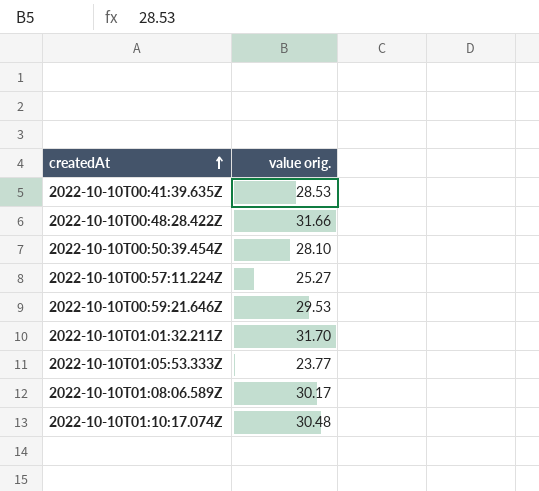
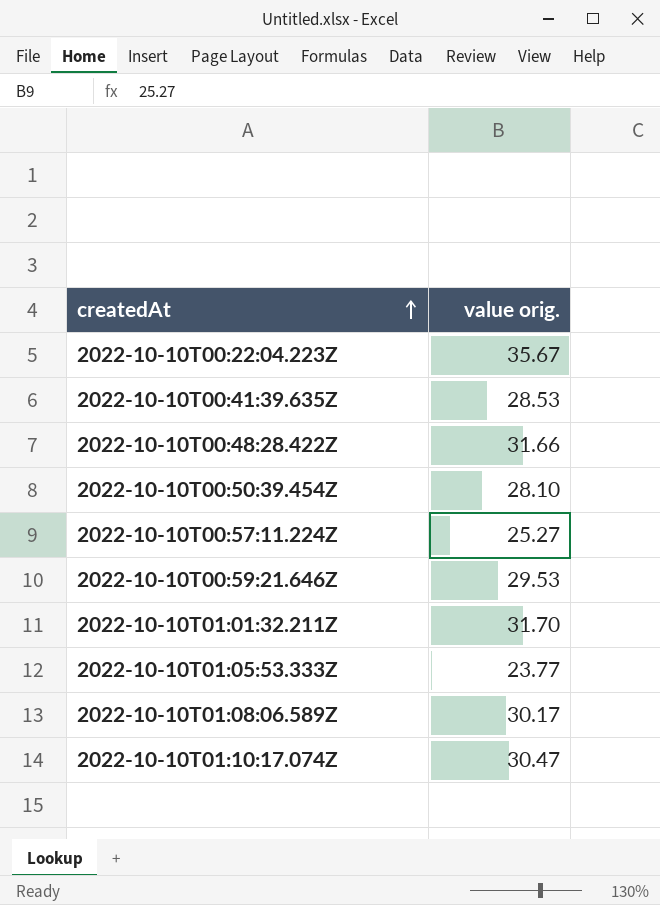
row 2022-10-10T00:22:04.223Z: none -> 35.67
2022-10-10T01:10:17.074Z | value orig.: 30.48 -> 30.47

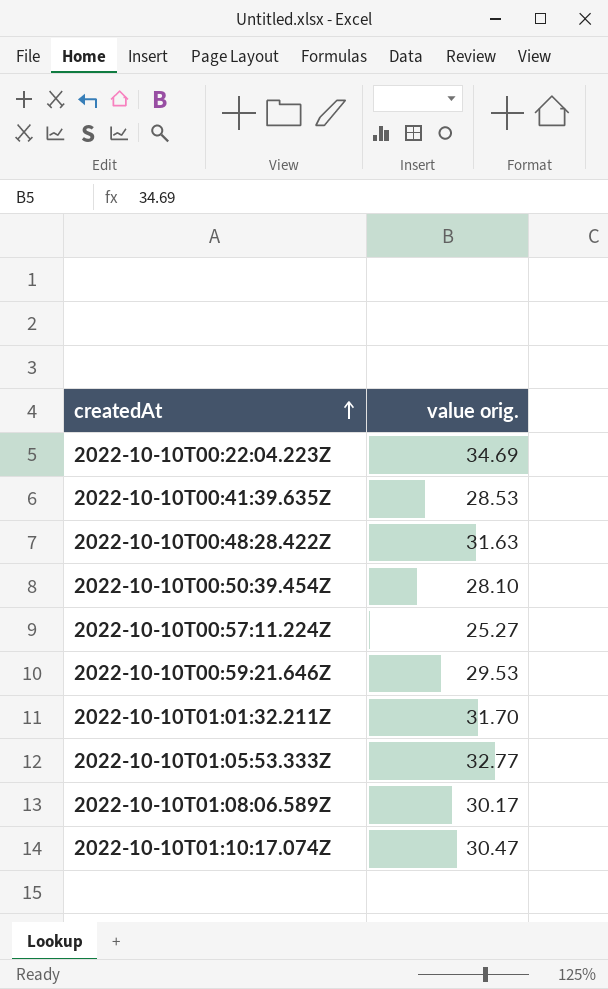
2022-10-10T00:22:04.223Z | value orig.: 35.67 -> 34.69
2022-10-10T00:48:28.422Z | value orig.: 31.66 -> 31.63
2022-10-10T01:05:53.333Z | value orig.: 23.77 -> 32.77

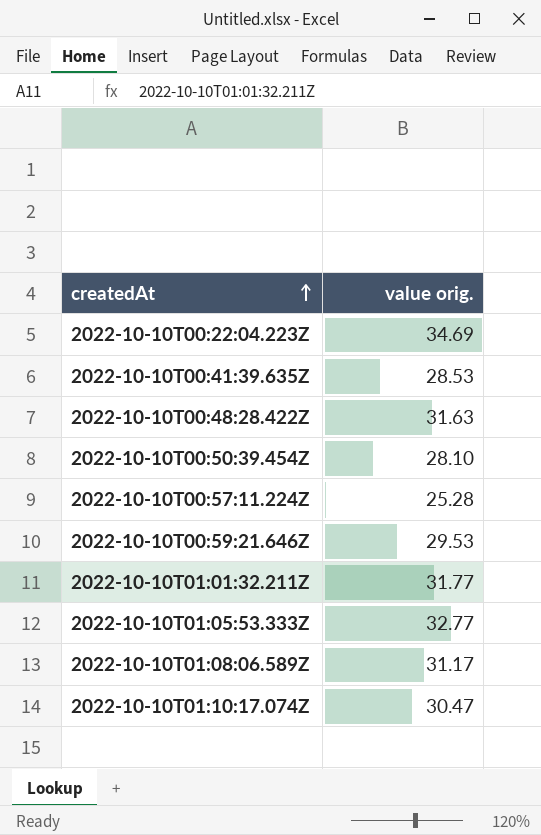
2022-10-10T00:57:11.224Z | value orig.: 25.27 -> 25.28
2022-10-10T01:01:32.211Z | value orig.: 31.70 -> 31.77
2022-10-10T01:08:06.589Z | value orig.: 30.17 -> 31.17

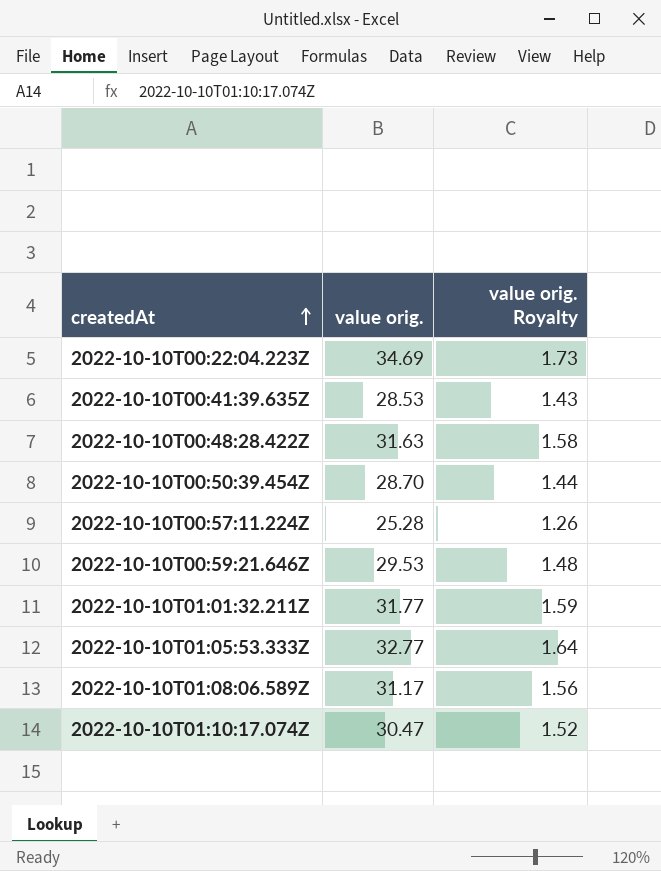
column value orig. Royalty | formula: none -> [value orig.] * 0.05
2022-10-10T00:50:39.454Z | value orig.: 28.10 -> 28.70

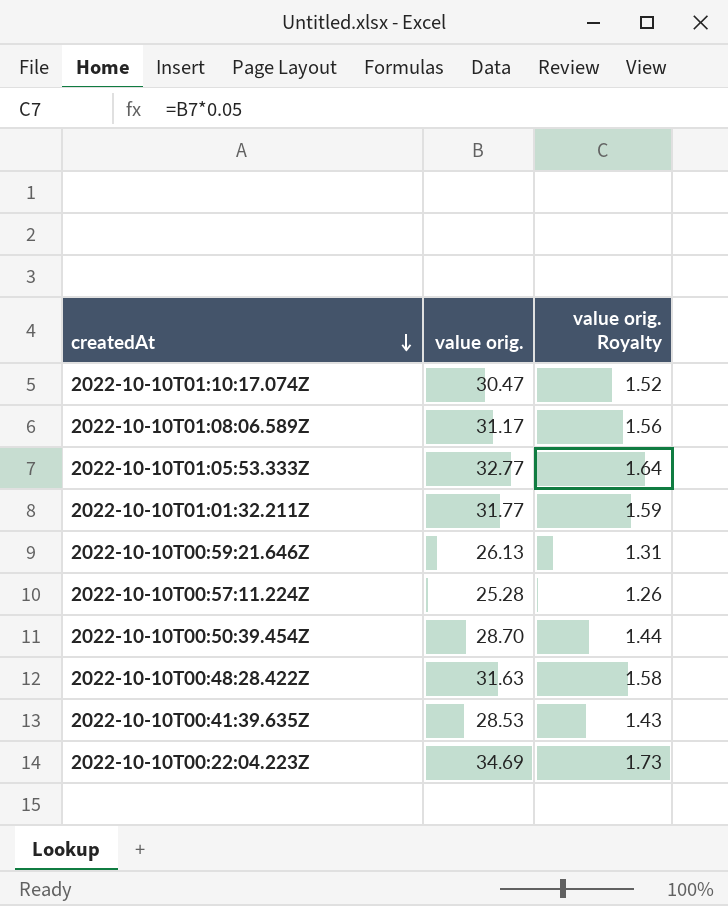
row order: createdAt ascending -> createdAt descending
2022-10-10T00:59:21.646Z | value orig.: 29.53 -> 26.13
2022-10-10T00:59:21.646Z | value orig. Royalty: 1.48 -> 1.31

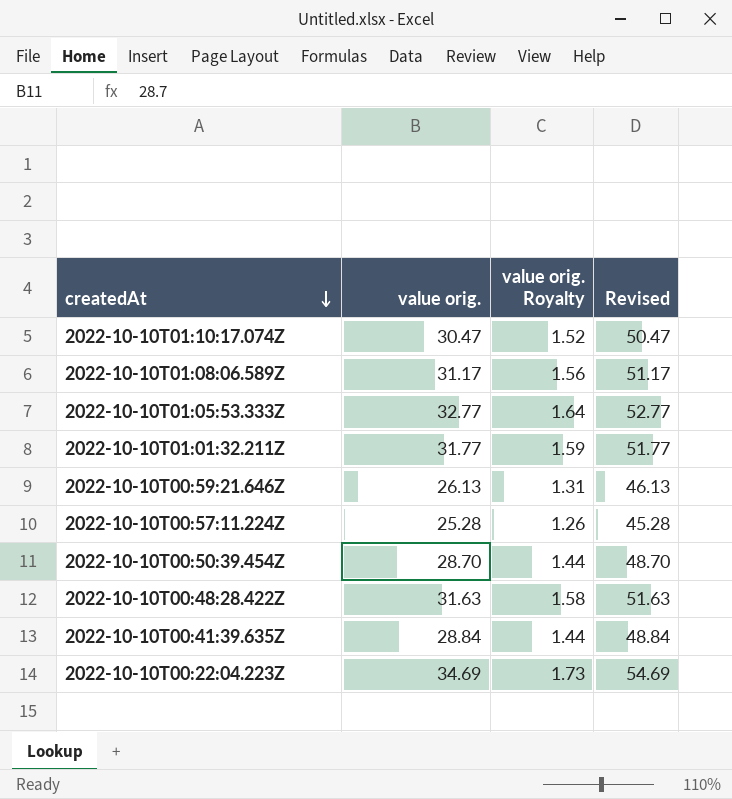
column Revised | formula: none -> [value orig.] + 20
2022-10-10T00:41:39.635Z | value orig.: 28.53 -> 28.84
2022-10-10T00:41:39.635Z | value orig. Royalty: 1.43 -> 1.44

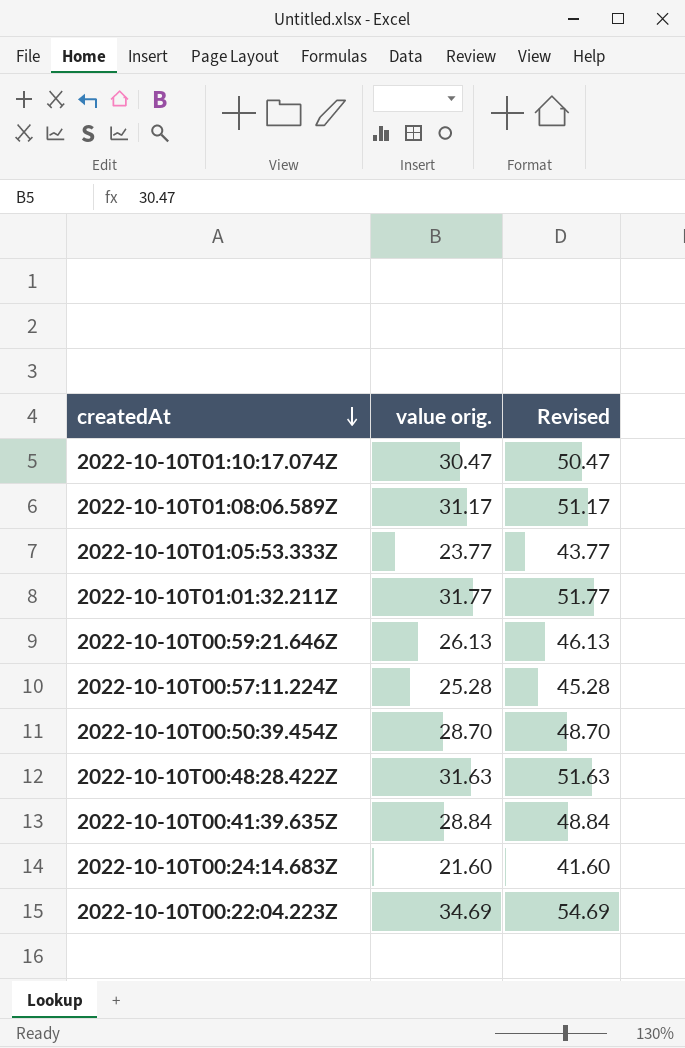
column value orig. Royalty | formula: [value orig.] * 0.05 -> none
2022-10-10T01:05:53.333Z | value orig.: 32.77 -> 23.77
2022-10-10T01:05:53.333Z | Revised: 52.77 -> 43.77
row 2022-10-10T00:24:14.683Z: none -> 21.60 | 41.60

